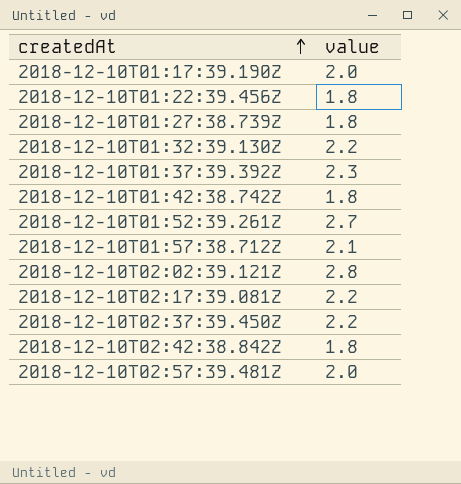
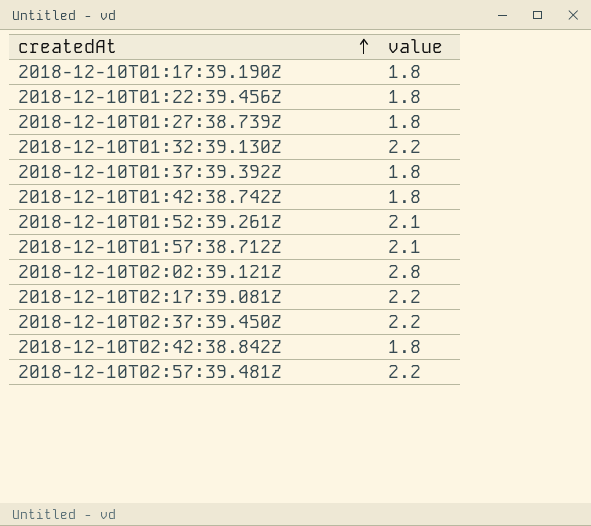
2018-12-10T01:17:39.190Z | value: 2.0 -> 1.8
2018-12-10T01:37:39.392Z | value: 2.3 -> 1.8
2018-12-10T01:52:39.261Z | value: 2.7 -> 2.1
2018-12-10T02:57:39.481Z | value: 2.0 -> 2.2

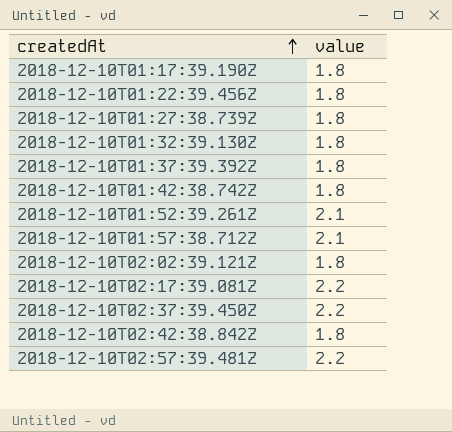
2018-12-10T01:32:39.130Z | value: 2.2 -> 1.8
2018-12-10T02:02:39.121Z | value: 2.8 -> 1.8

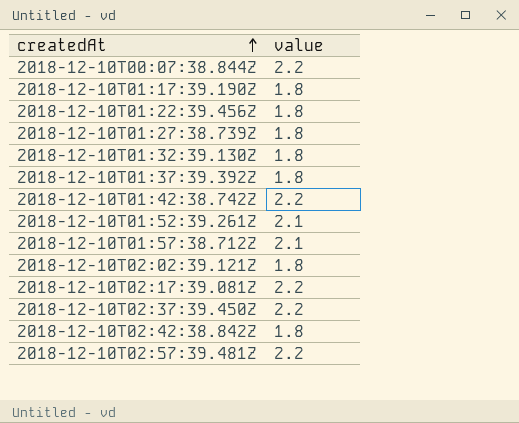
row 2018-12-10T00:07:38.844Z: none -> 2.2
2018-12-10T01:42:38.742Z | value: 1.8 -> 2.2

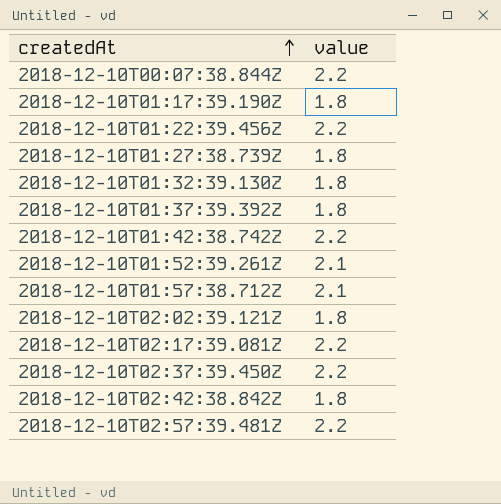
2018-12-10T01:22:39.456Z | value: 1.8 -> 2.2

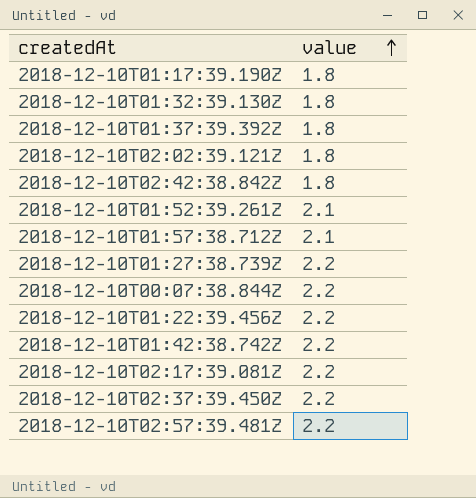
row order: createdAt ascending -> value ascending
2018-12-10T01:27:38.739Z | value: 1.8 -> 2.2

